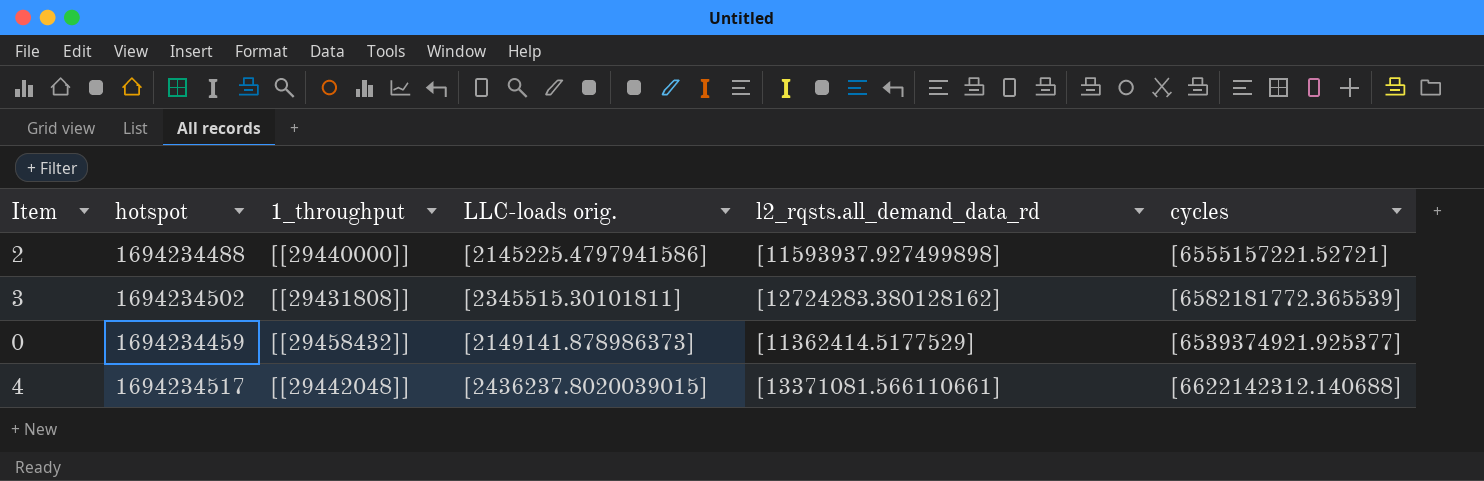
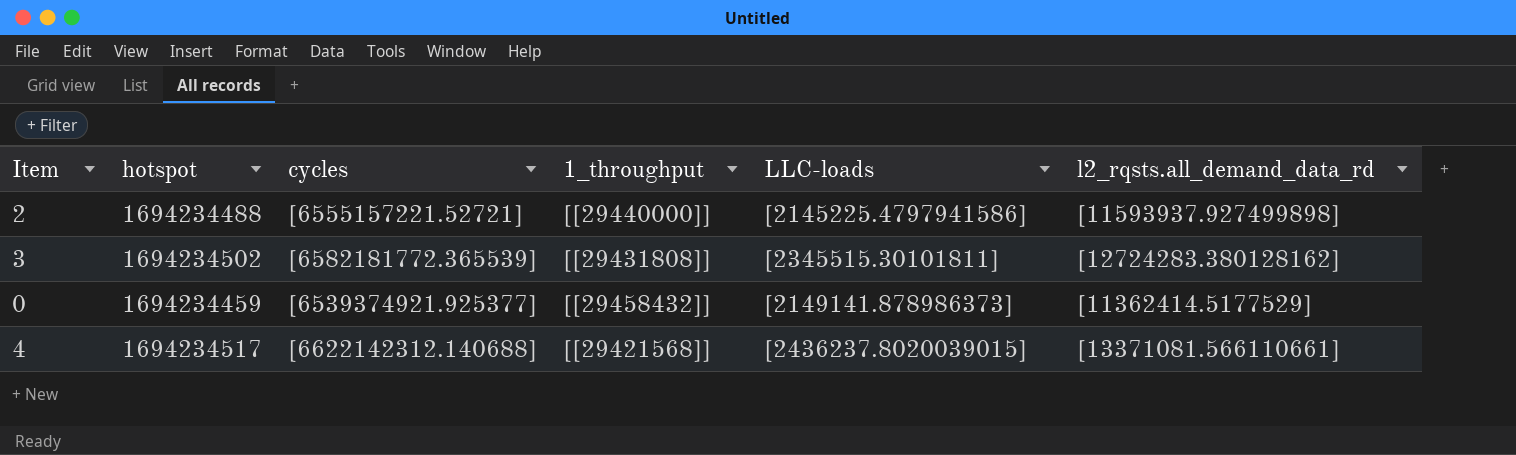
column cycles | position: 6 -> 3
column name: LLC-loads orig. -> LLC-loads
4 | 1_throughput: [[29442048]] -> [[29421568]]

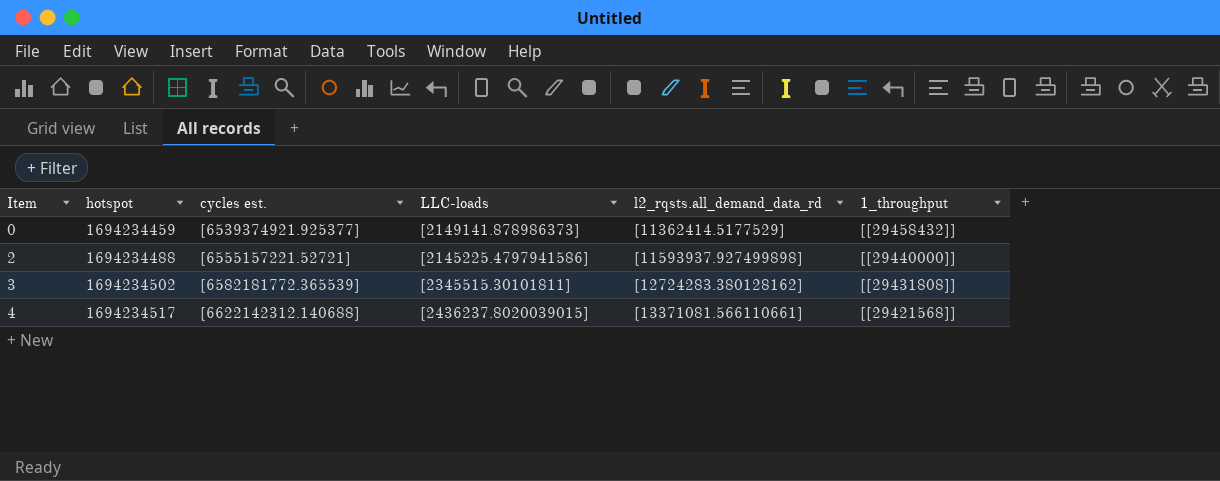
row order: none -> Item ascending
column name: cycles -> cycles est.
column 1_throughput | position: 4 -> 6

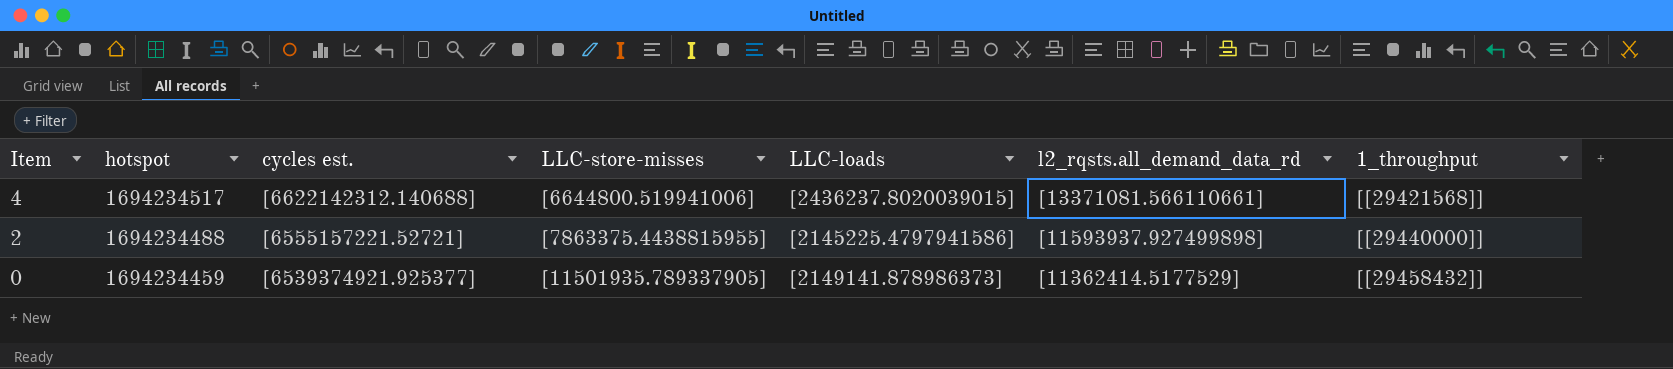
row order: Item ascending -> Item descending
column LLC-store-misses | position: none -> 4
row 3: 1694234502 | [6582181772.365539] | [2345515.30101811] | [12724283.380128162] | [[29431808]] -> none

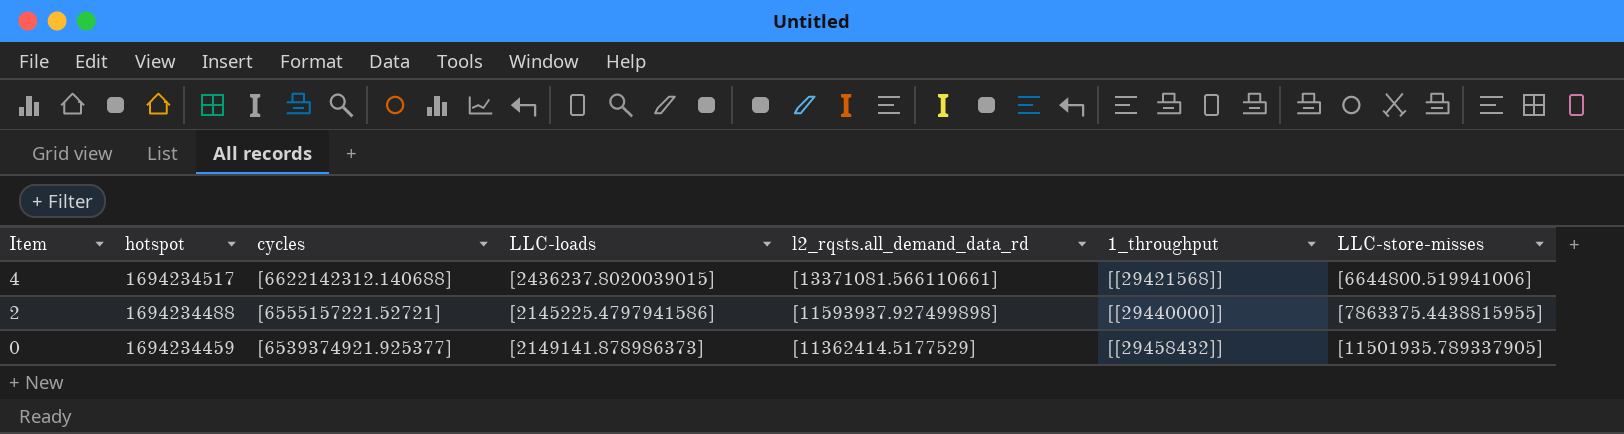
column name: cycles est. -> cycles
column LLC-store-misses | position: 4 -> 7

